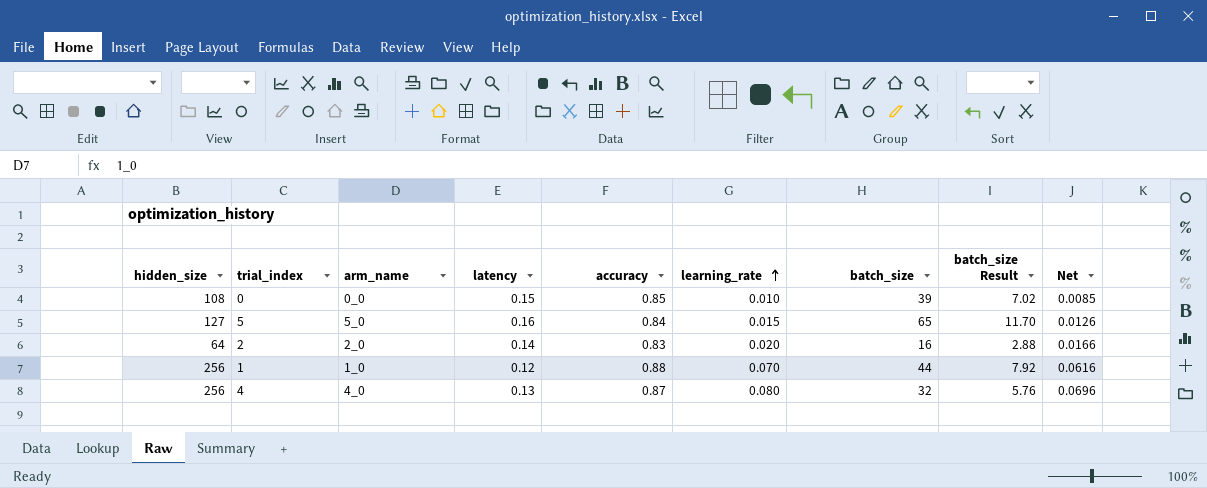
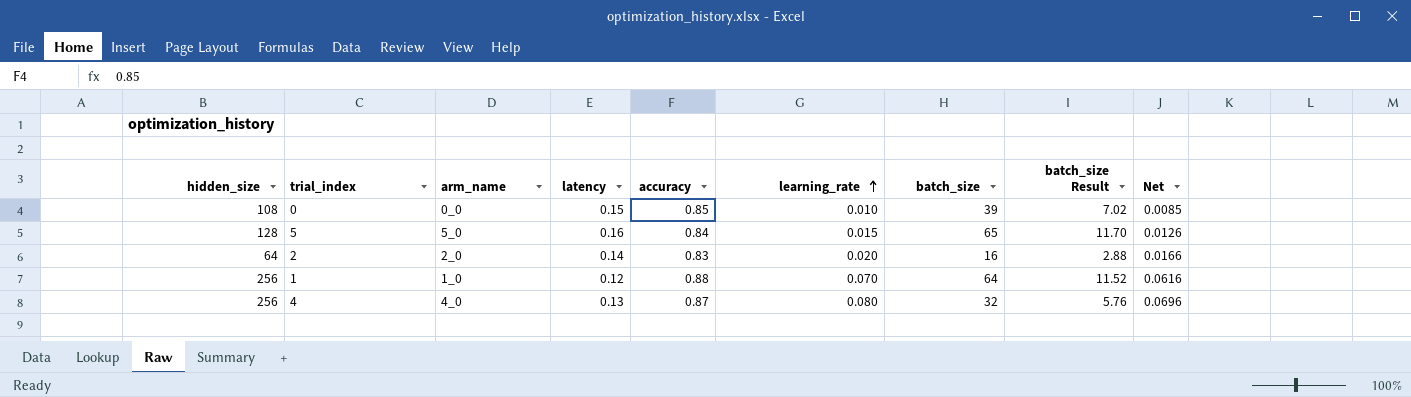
5 | hidden_size: 127 -> 128
1 | batch_size: 44 -> 64
1 | batch_size Result: 7.92 -> 11.52

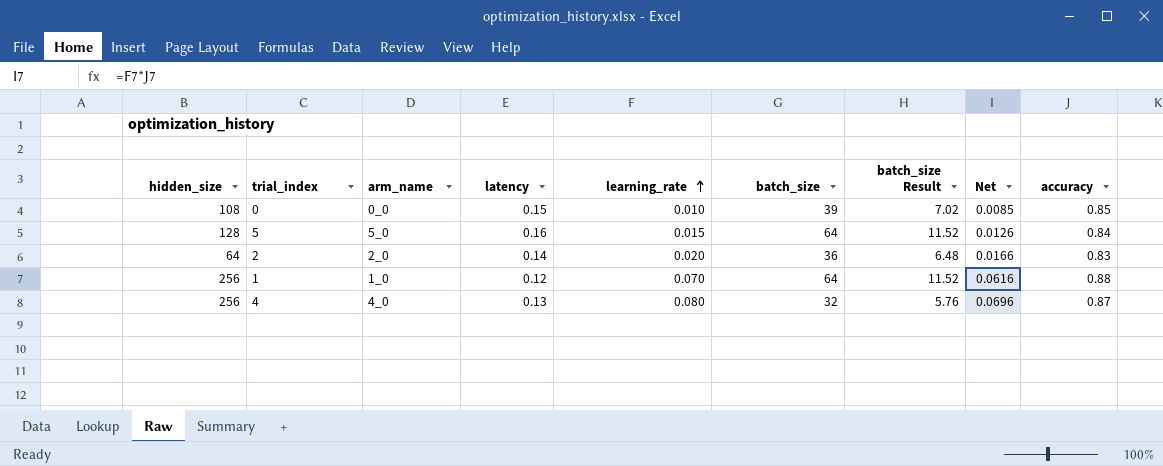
column accuracy | position: 5 -> 9
5 | batch_size: 65 -> 64
5 | batch_size Result: 11.70 -> 11.52
2 | batch_size: 16 -> 36
2 | batch_size Result: 2.88 -> 6.48

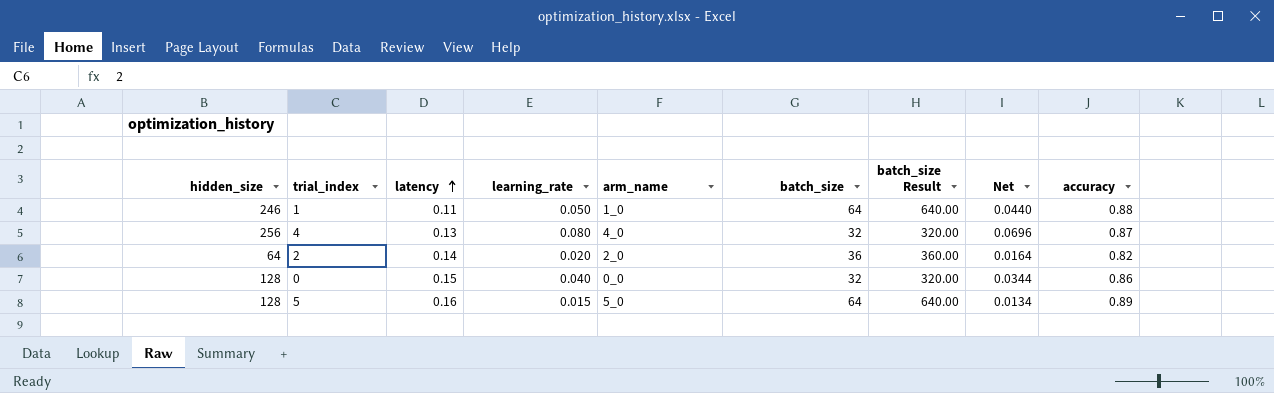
row order: learning_rate ascending -> latency ascending
column arm_name | position: 3 -> 5
column batch_size Result | formula: [batch_size] * 0.18 -> [batch_size] * 10
1 | hidden_size: 256 -> 246
1 | latency: 0.12 -> 0.11
1 | learning_rate: 0.070 -> 0.050
1 | Net: 0.0616 -> 0.0440
2 | Net: 0.0166 -> 0.0164
2 | accuracy: 0.83 -> 0.82
0 | hidden_size: 108 -> 128
0 | learning_rate: 0.010 -> 0.040
0 | batch_size: 39 -> 32
0 | Net: 0.0085 -> 0.0344
0 | accuracy: 0.85 -> 0.86
5 | Net: 0.0126 -> 0.0134
5 | accuracy: 0.84 -> 0.89

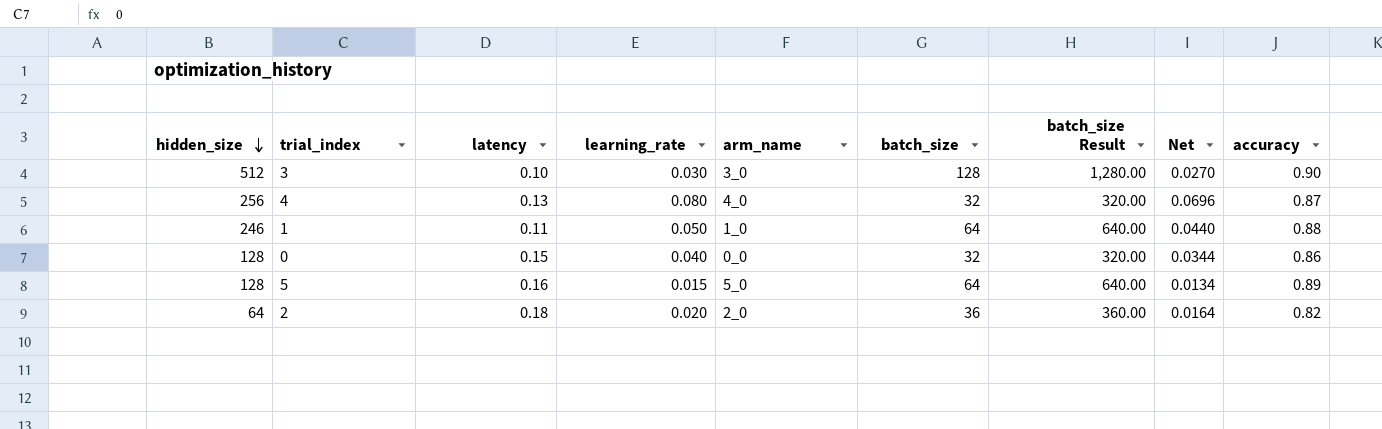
row order: latency ascending -> hidden_size descending
row 3: none -> 512 | 0.10 | 0.030 | 3_0 | 128 | 1,280.00 | 0.0270 | 0.90
2 | latency: 0.14 -> 0.18

